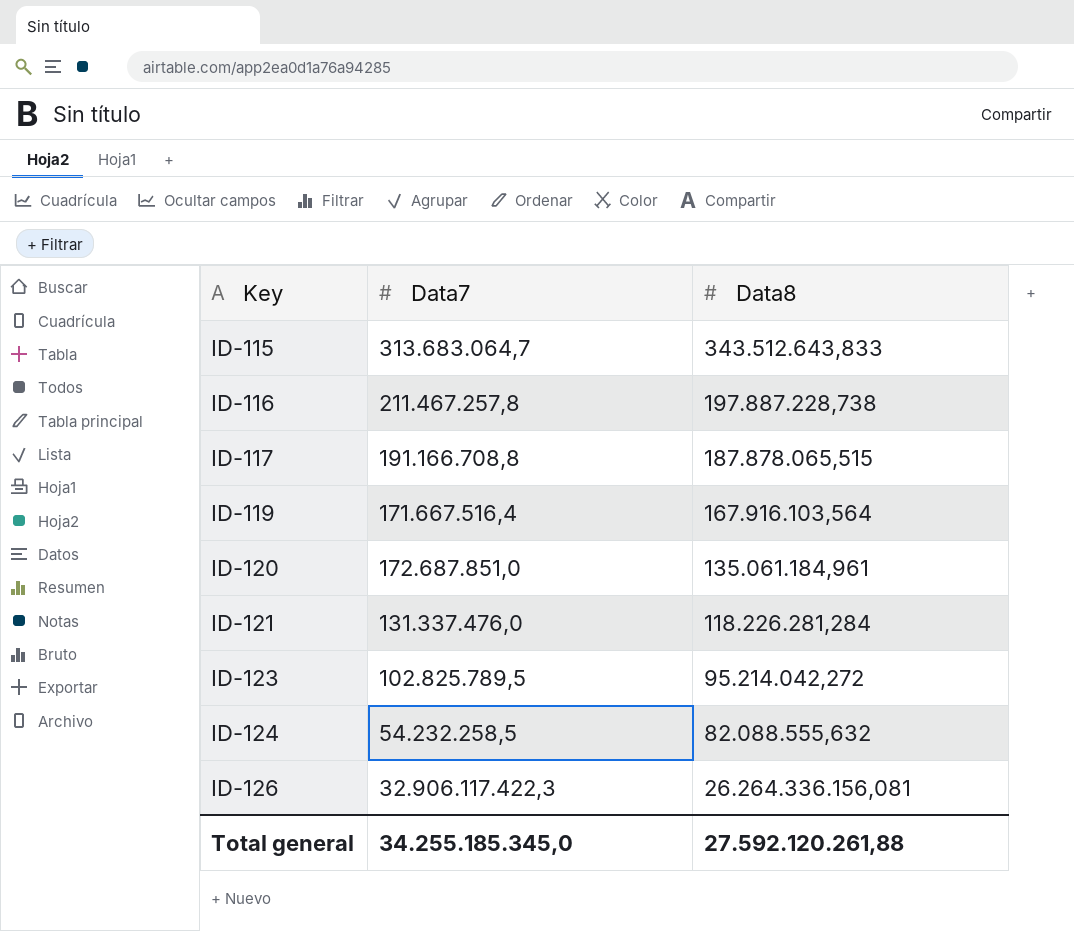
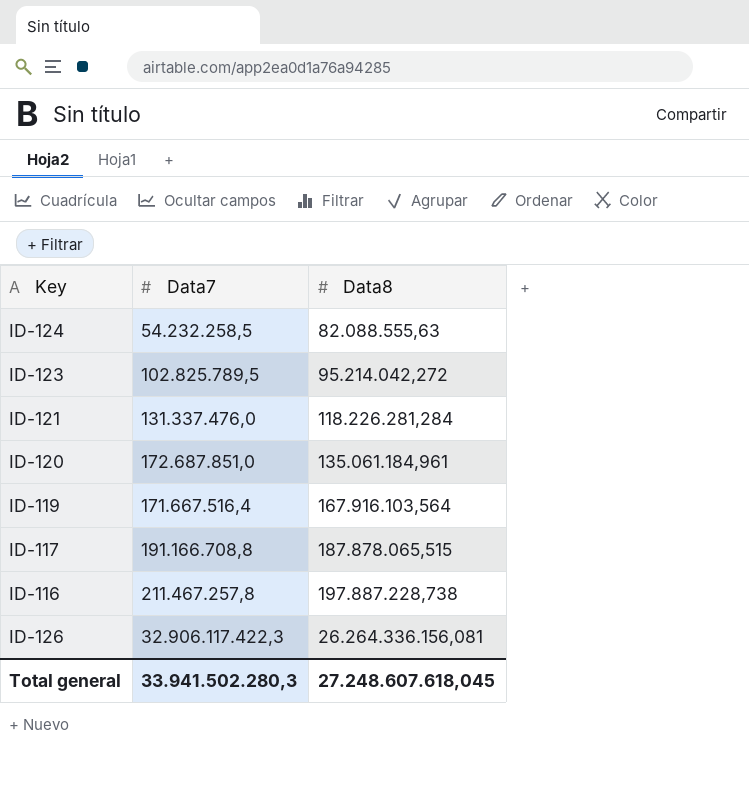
row order: Key ascending -> Data8 ascending
row ID-115: 313.683.064,7 | 343.512.643,833 -> none
ID-124 | Data8: 82.088.555,632 -> 82.088.555,63
Total general | Data7: 34.255.185.345,0 -> 33.941.502.280,3
Total general | Data8: 27.592.120.261,88 -> 27.248.607.618,045

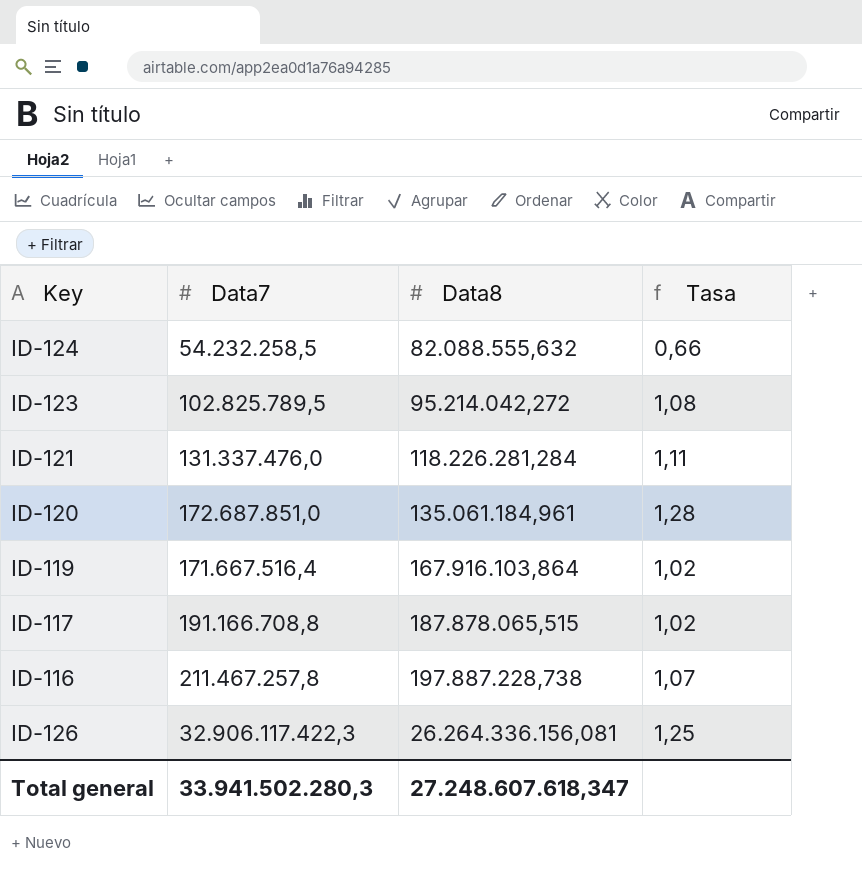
column Tasa | formula: none -> [Data7] / [Data8]
ID-124 | Data8: 82.088.555,63 -> 82.088.555,632
ID-119 | Data8: 167.916.103,564 -> 167.916.103,864
Total general | Data8: 27.248.607.618,045 -> 27.248.607.618,347

